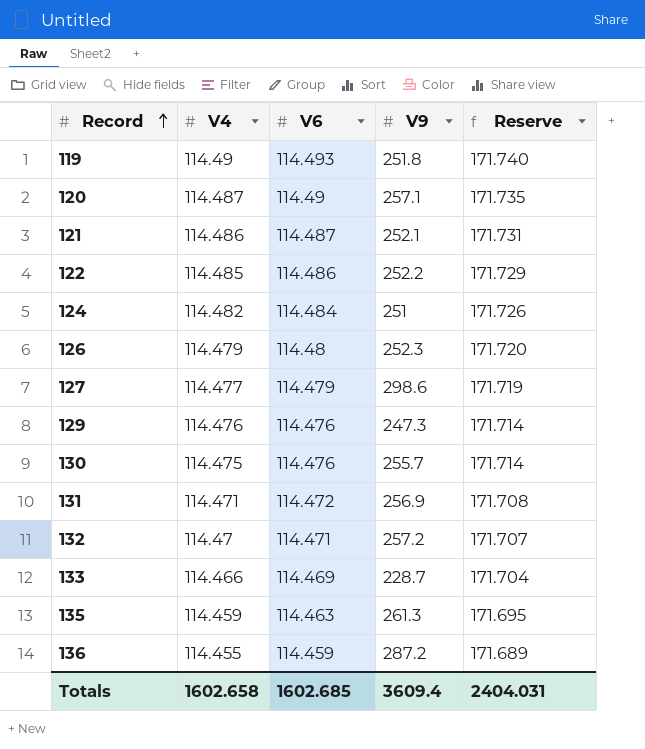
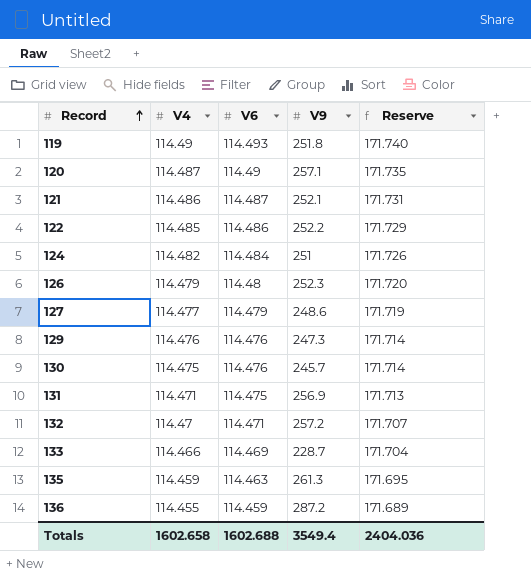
127 | V9: 298.6 -> 248.6
130 | V9: 255.7 -> 245.7
131 | V6: 114.472 -> 114.475
131 | Reserve: 171.708 -> 171.713
Totals | V6: 1602.685 -> 1602.688
Totals | V9: 3609.4 -> 3549.4
Totals | Reserve: 2404.031 -> 2404.036

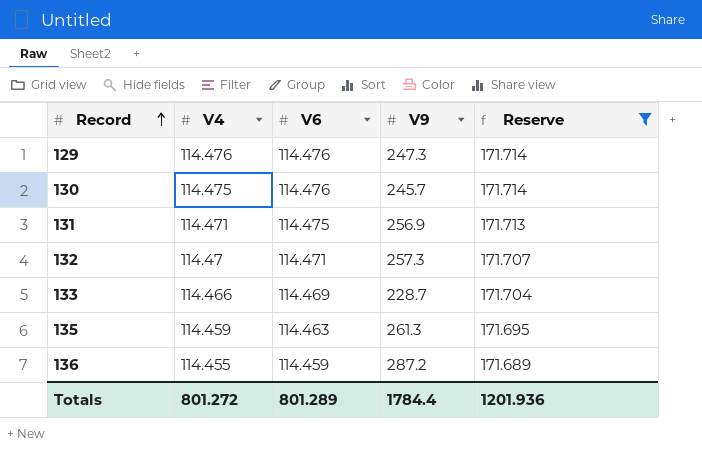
filter: none -> Reserve <= 171.714
132 | V9: 257.2 -> 257.3
Totals | V4: 1602.658 -> 801.272
Totals | V6: 1602.688 -> 801.289
Totals | V9: 3549.4 -> 1784.4
Totals | Reserve: 2404.036 -> 1201.936

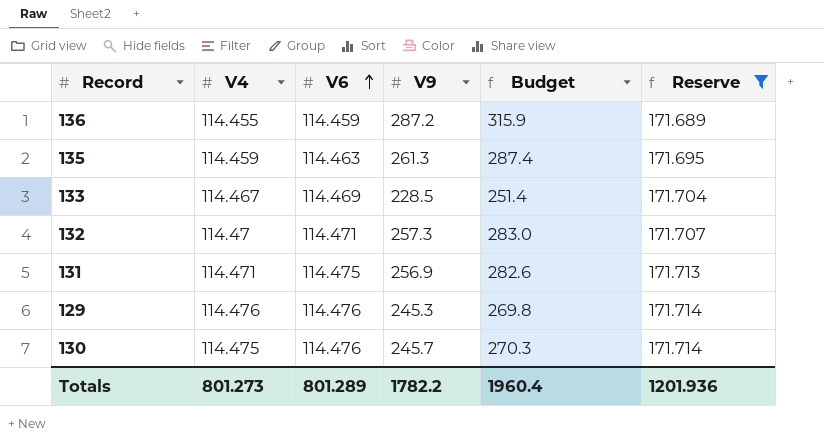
row order: Record ascending -> V6 ascending
column Budget | formula: none -> [V9] * 1.1
133 | V4: 114.466 -> 114.467
133 | V9: 228.7 -> 228.5
129 | V9: 247.3 -> 245.3
Totals | V4: 801.272 -> 801.273
Totals | V9: 1784.4 -> 1782.2

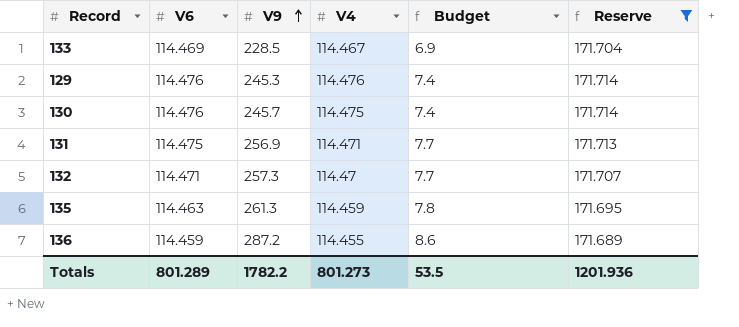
row order: V6 ascending -> V9 ascending
column V4 | position: 2 -> 4
column Budget | formula: [V9] * 1.1 -> [V9] * 0.03
Totals | Budget: 1960.4 -> 53.5

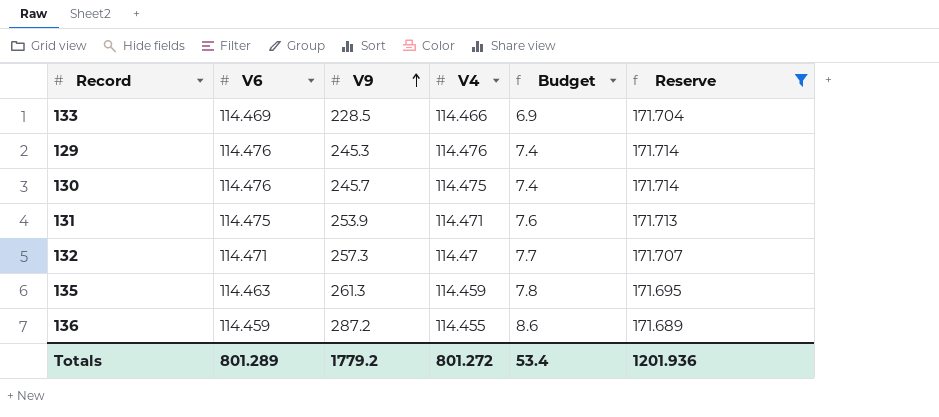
133 | V4: 114.467 -> 114.466
131 | V9: 256.9 -> 253.9
131 | Budget: 7.7 -> 7.6
Totals | V9: 1782.2 -> 1779.2
Totals | V4: 801.273 -> 801.272
Totals | Budget: 53.5 -> 53.4

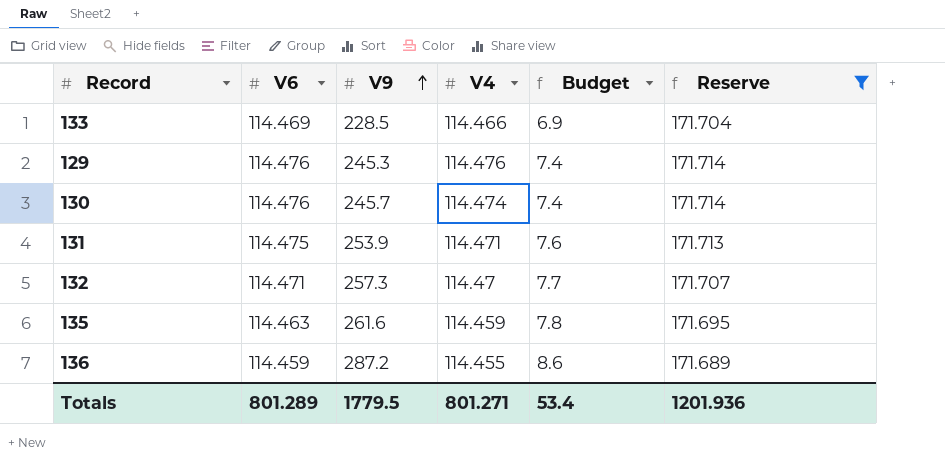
130 | V4: 114.475 -> 114.474
135 | V9: 261.3 -> 261.6
Totals | V9: 1779.2 -> 1779.5
Totals | V4: 801.272 -> 801.271

